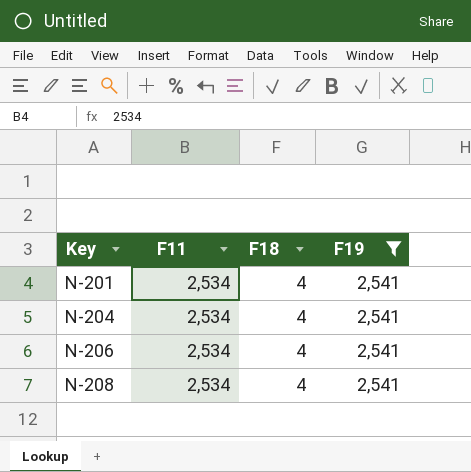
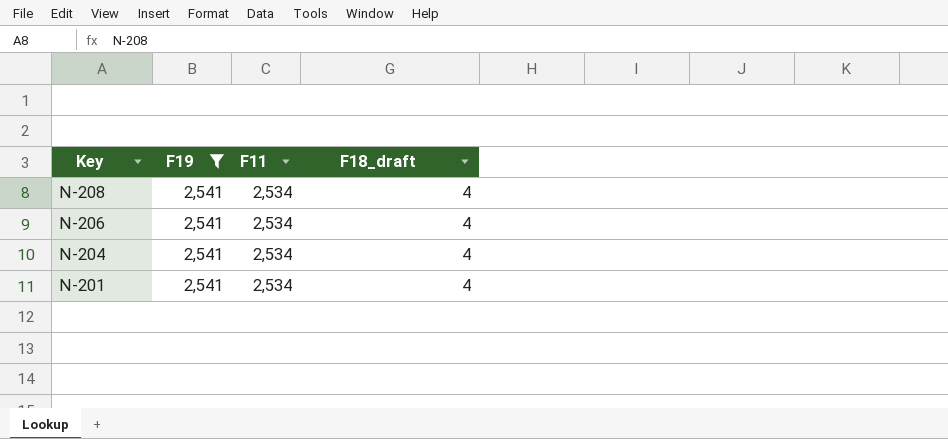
row order: Key ascending -> Key descending
column F19 | position: 4 -> 2
column name: F18 -> F18_draft

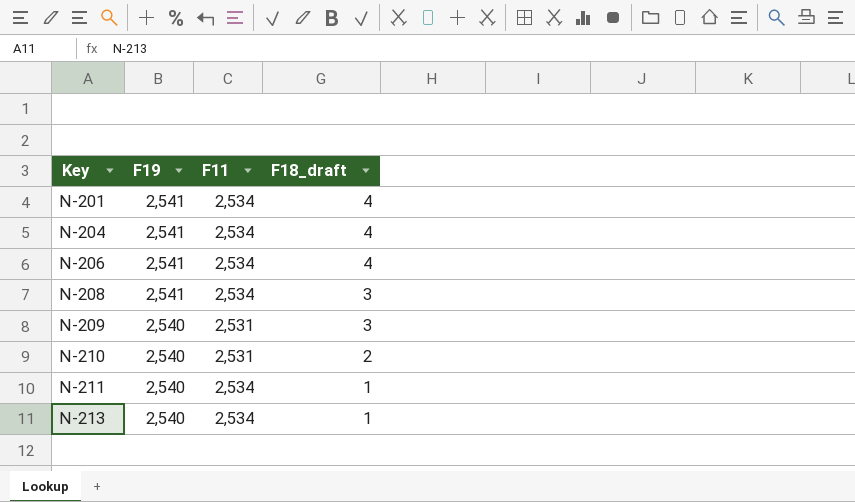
filter: F19 = 2,541 -> none
row order: Key descending -> Key ascending
N-208 | F18_draft: 4 -> 3

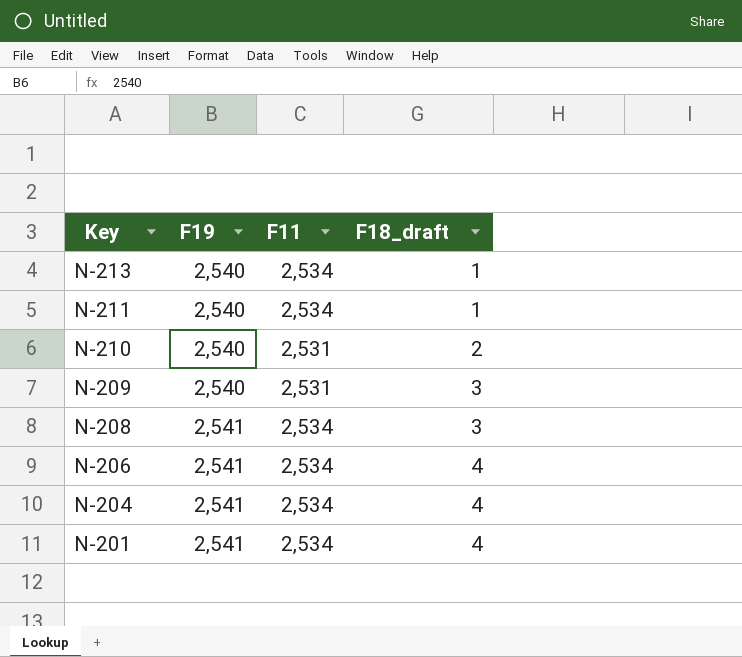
row order: Key ascending -> Key descending

